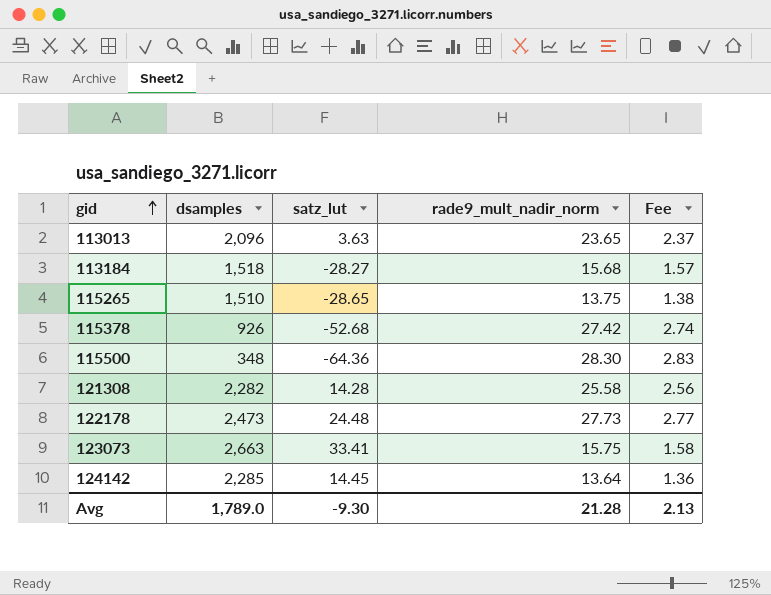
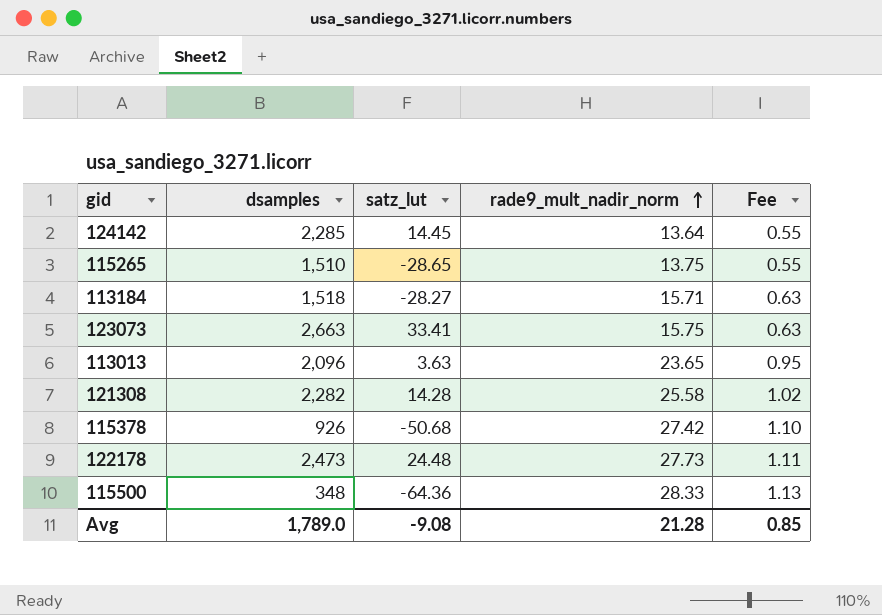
row order: gid ascending -> rade9_mult_nadir_norm ascending
column Fee | formula: [rade9_mult_nadir_norm] * 0.1 -> [rade9_mult_nadir_norm] * 0.04
113184 | rade9_mult_nadir_norm: 15.68 -> 15.71
115378 | satz_lut: -52.68 -> -50.68
115500 | rade9_mult_nadir_norm: 28.30 -> 28.33
Avg | satz_lut: -9.30 -> -9.08
Avg | Fee: 2.13 -> 0.85

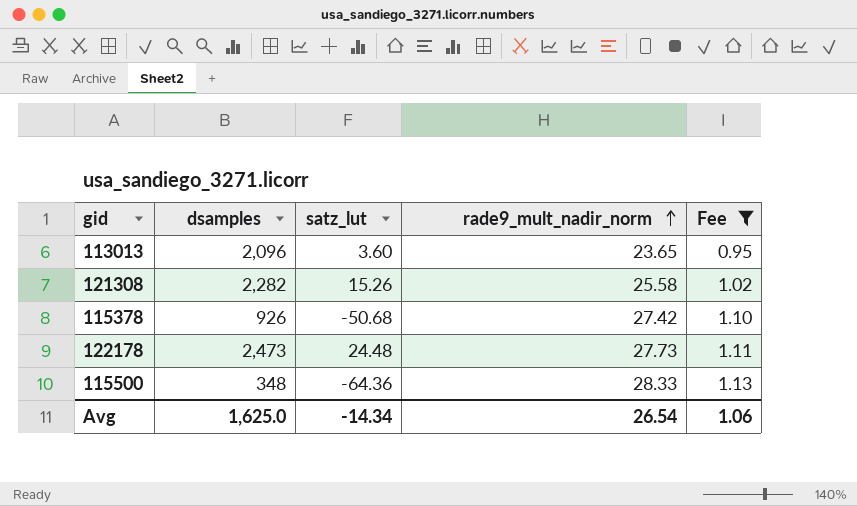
filter: none -> Fee >= 0.95
113013 | satz_lut: 3.63 -> 3.60
121308 | satz_lut: 14.28 -> 15.26
Avg | dsamples: 1,789.0 -> 1,625.0
Avg | satz_lut: -9.08 -> -14.34
Avg | rade9_mult_nadir_norm: 21.28 -> 26.54
Avg | Fee: 0.85 -> 1.06

